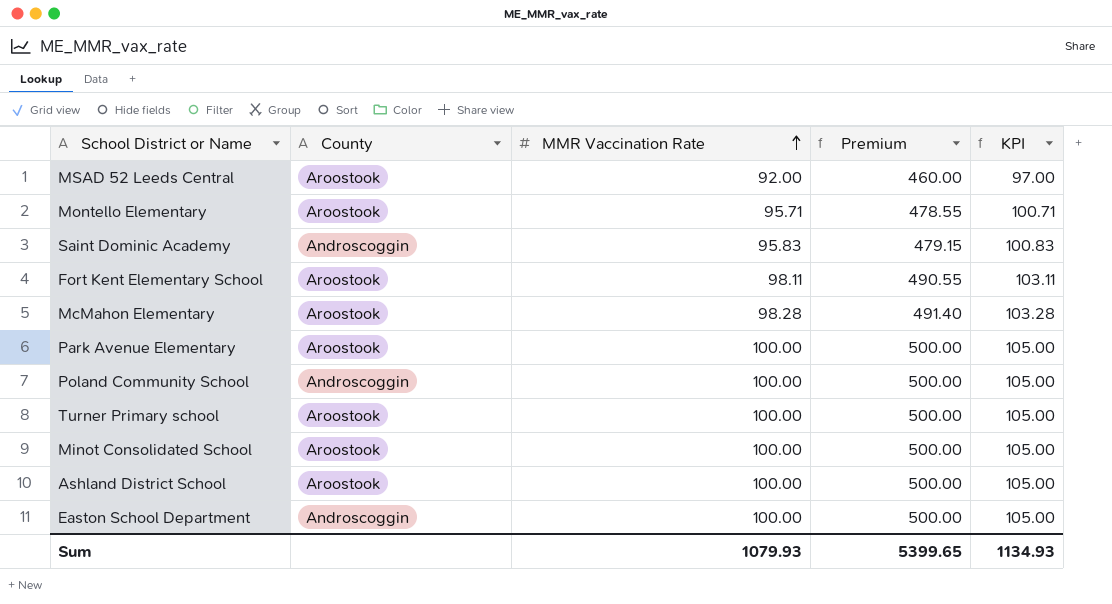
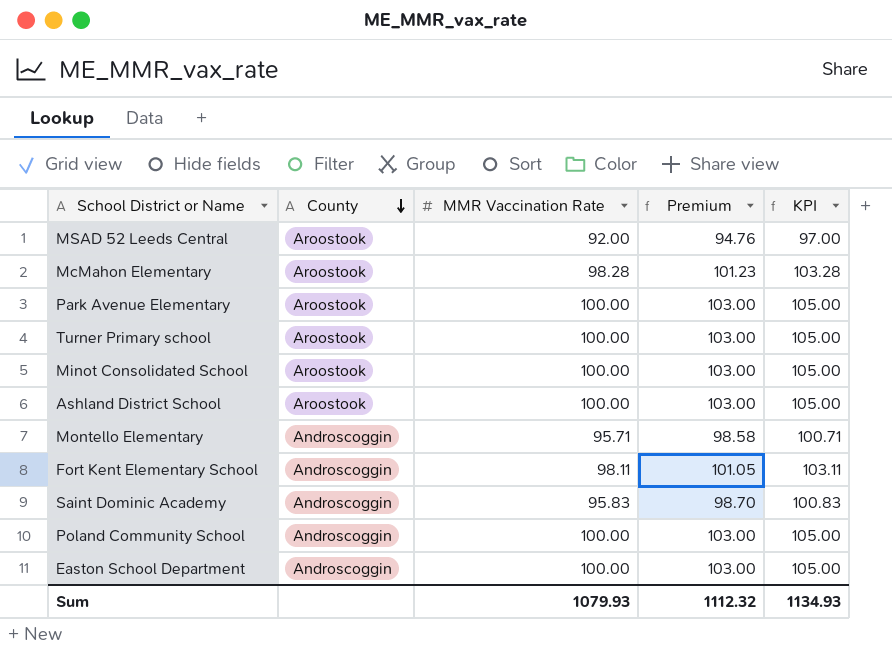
row order: MMR Vaccination Rate ascending -> County descending
column Premium | formula: [MMR Vaccination Rate] * 5 -> [MMR Vaccination Rate] * 1.03
Montello Elementary | County: Aroostook -> Androscoggin
Fort Kent Elementary School | County: Aroostook -> Androscoggin
Sum | Premium: 5399.65 -> 1112.32

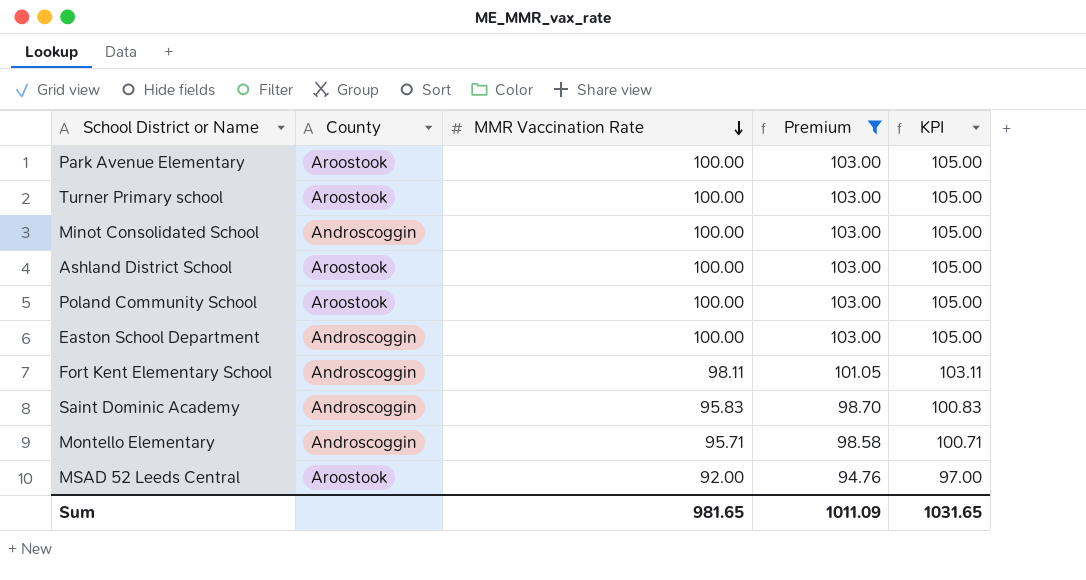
filter: none -> Premium != 101.23
row order: County descending -> MMR Vaccination Rate descending
Minot Consolidated School | County: Aroostook -> Androscoggin
Poland Community School | County: Androscoggin -> Aroostook
Sum | MMR Vaccination Rate: 1079.93 -> 981.65
Sum | Premium: 1112.32 -> 1011.09
Sum | KPI: 1134.93 -> 1031.65

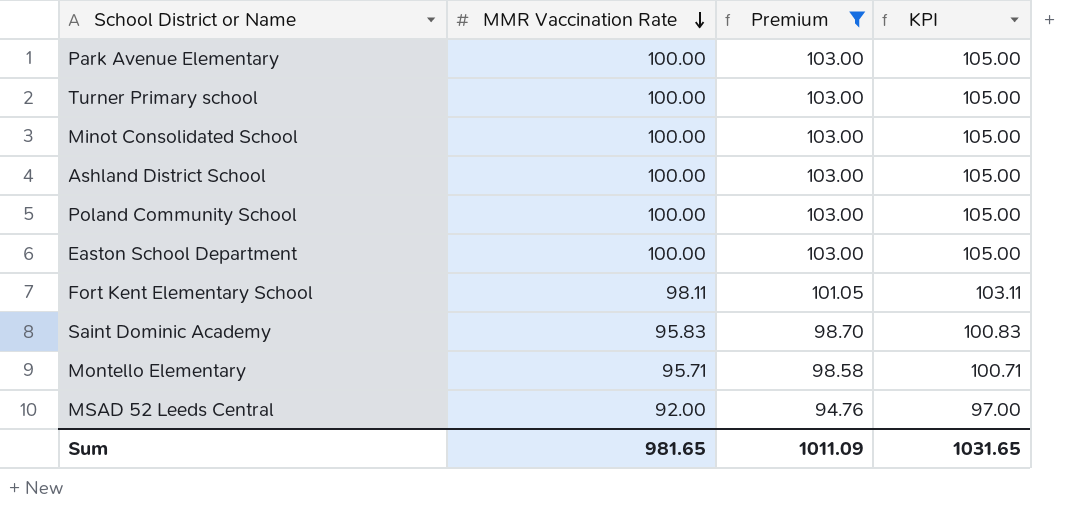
column County | position: 2 -> none

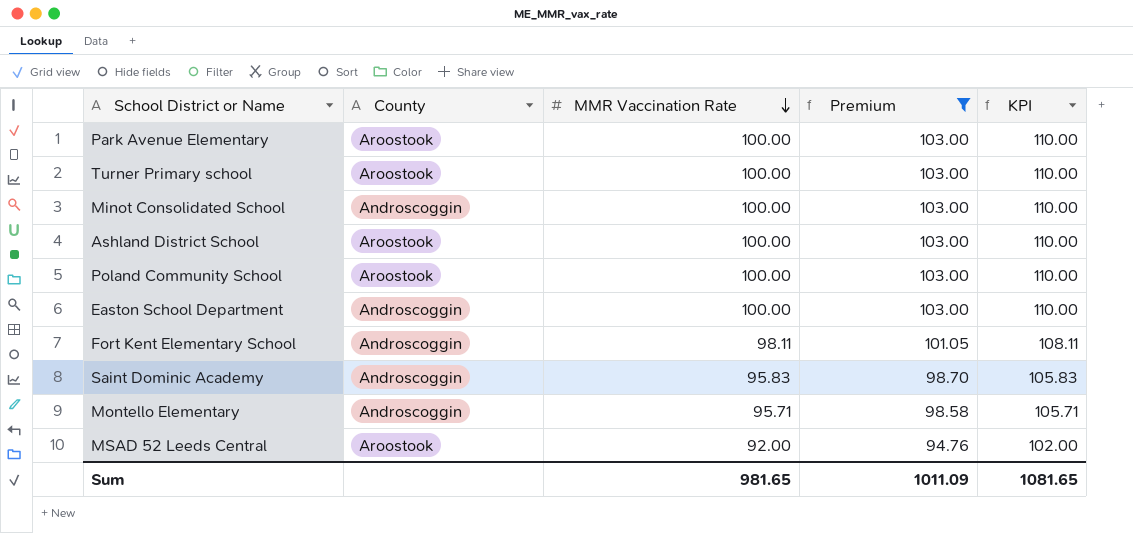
column County | position: none -> 2
column KPI | formula: [MMR Vaccination Rate] + 5 -> [MMR Vaccination Rate] + 10
Sum | KPI: 1031.65 -> 1081.65

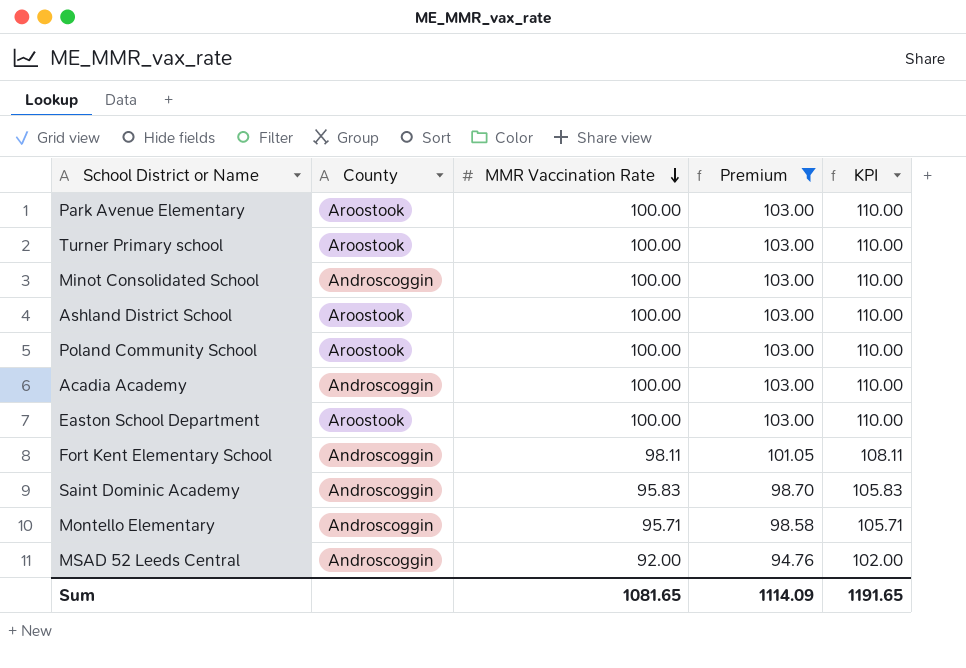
row Acadia Academy: none -> Androscoggin | 100.00 | 103.00 | 110.00
Easton School Department | County: Androscoggin -> Aroostook
MSAD 52 Leeds Central | County: Aroostook -> Androscoggin
Sum | MMR Vaccination Rate: 981.65 -> 1081.65
Sum | Premium: 1011.09 -> 1114.09
Sum | KPI: 1081.65 -> 1191.65

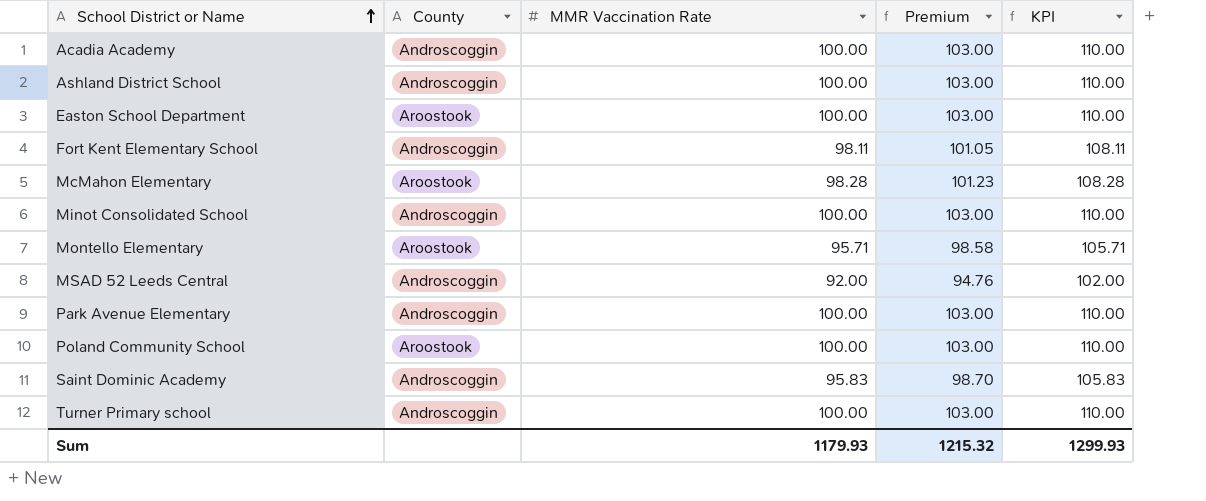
filter: Premium != 101.23 -> none
row order: MMR Vaccination Rate descending -> School District or Name ascending
Ashland District School | County: Aroostook -> Androscoggin
Montello Elementary | County: Androscoggin -> Aroostook
Park Avenue Elementary | County: Aroostook -> Androscoggin
Turner Primary school | County: Aroostook -> Androscoggin
Sum | MMR Vaccination Rate: 1081.65 -> 1179.93
Sum | Premium: 1114.09 -> 1215.32
Sum | KPI: 1191.65 -> 1299.93

